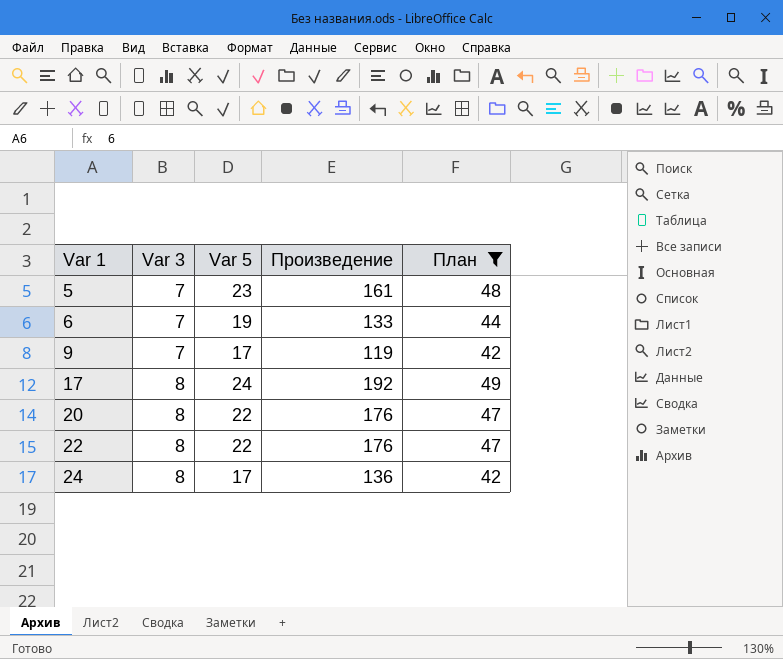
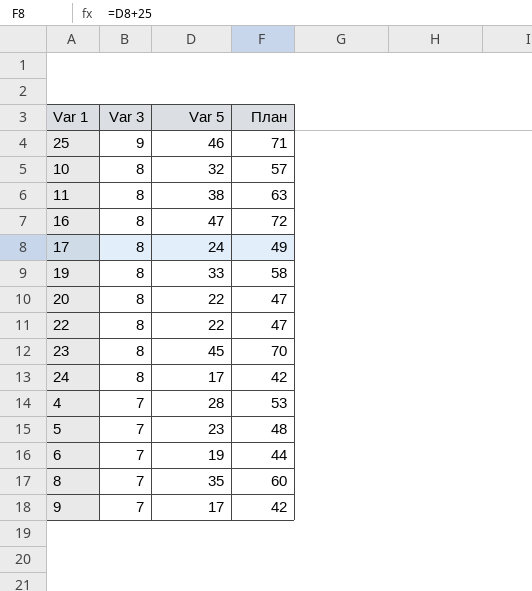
filter: План <= 49 -> none
row order: Var 1 ascending -> Var 3 descending
column Произведение | formula: [Var 3] * [Var 5] -> none

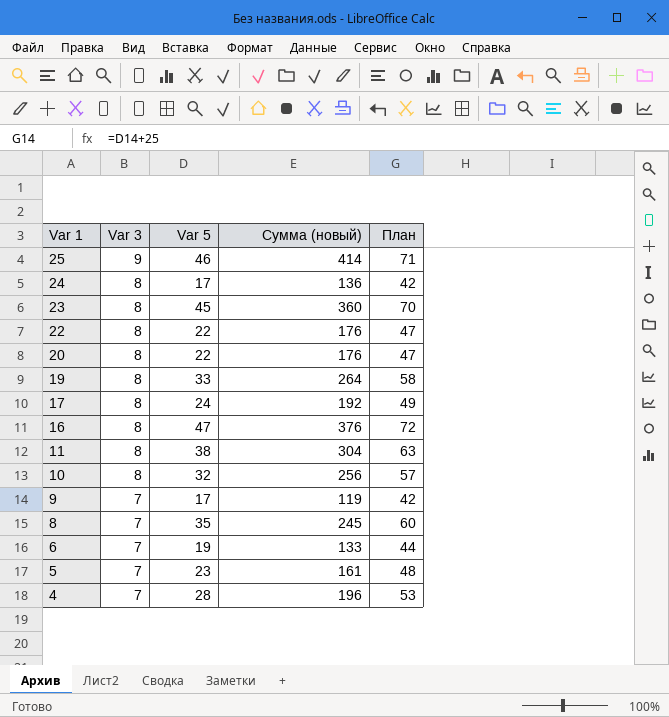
row order: Var 3 descending -> Var 1 descending
column Сумма (новый) | formula: none -> [Var 3] * [Var 5]

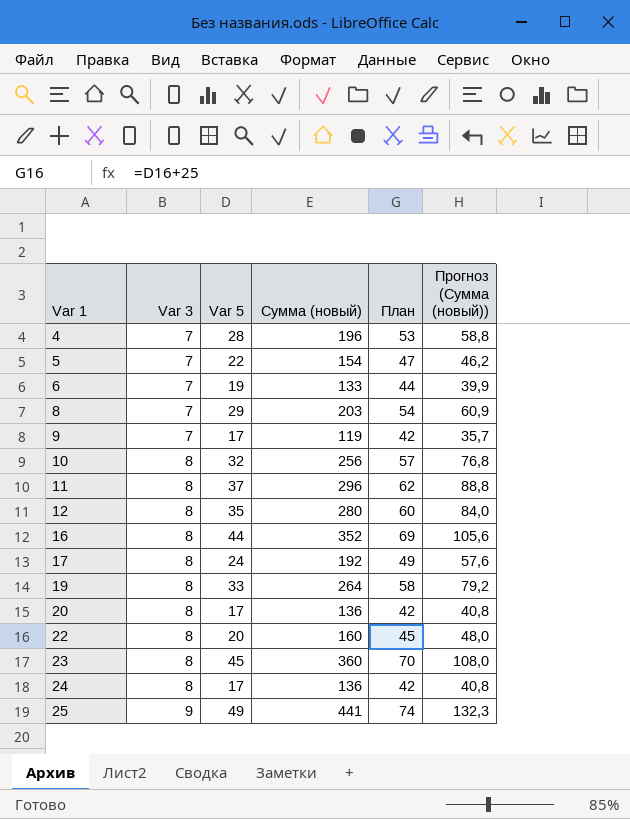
row order: Var 1 descending -> Var 1 ascending
column Прогноз (Сумма (новый)) | formula: none -> [Сумма (новый)] * 0,3
5 | Var 5: 23 -> 22
5 | Сумма (новый): 161 -> 154
5 | План: 48 -> 47
8 | Var 5: 35 -> 29
8 | Сумма (новый): 245 -> 203
8 | План: 60 -> 54
11 | Var 5: 38 -> 37
11 | Сумма (новый): 304 -> 296
11 | План: 63 -> 62
row 12: none -> 8 | 35 | 280 | 60 | 84,0
16 | Var 5: 47 -> 44
16 | Сумма (новый): 376 -> 352
16 | План: 72 -> 69
20 | Var 5: 22 -> 17
20 | Сумма (новый): 176 -> 136
20 | План: 47 -> 42
22 | Var 5: 22 -> 20
22 | Сумма (новый): 176 -> 160
22 | План: 47 -> 45
25 | Var 5: 46 -> 49
25 | Сумма (новый): 414 -> 441
25 | План: 71 -> 74

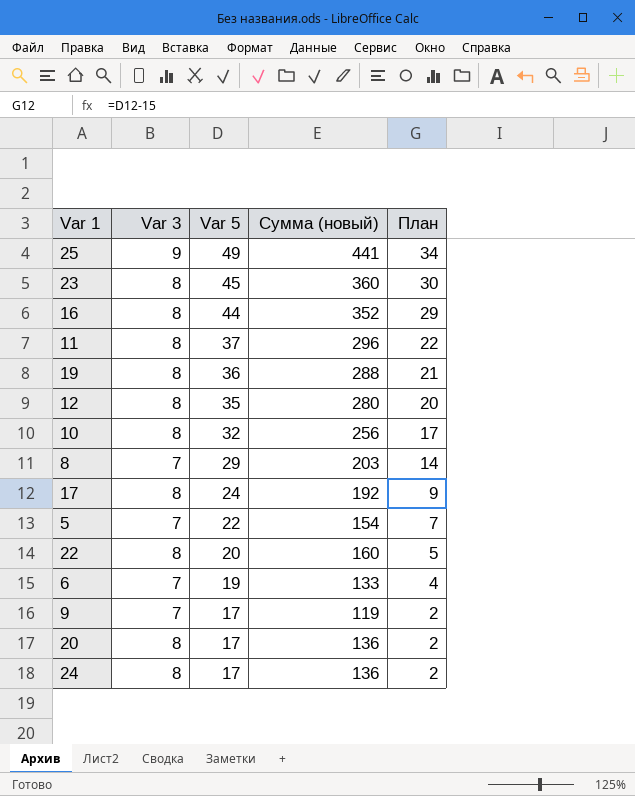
row order: Var 1 ascending -> Var 5 descending
column Прогноз (Сумма (новый)) | formula: [Сумма (новый)] * 0,3 -> none
column План | formula: [Var 5] + 25 -> [Var 5] - 15
row 4: 7 | 28 | 196 | 53 | 58,8 -> none
19 | Var 5: 33 -> 36
19 | Сумма (новый): 264 -> 288

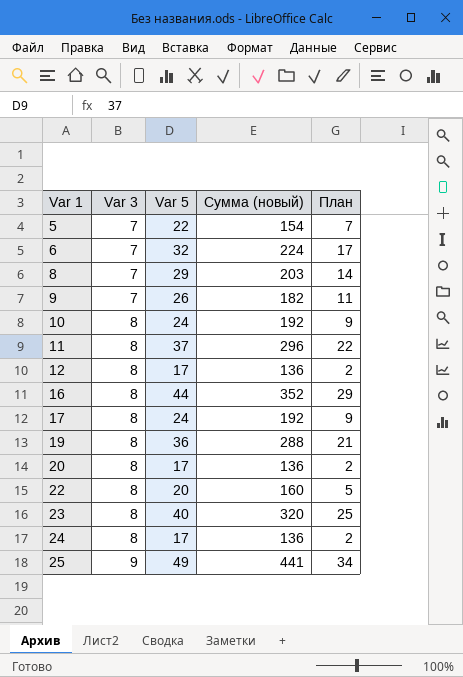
row order: Var 5 descending -> Var 1 ascending
6 | Var 5: 19 -> 32
6 | Сумма (новый): 133 -> 224
6 | План: 4 -> 17
9 | Var 5: 17 -> 26
9 | Сумма (новый): 119 -> 182
9 | План: 2 -> 11
10 | Var 5: 32 -> 24
10 | Сумма (новый): 256 -> 192
10 | План: 17 -> 9
12 | Var 5: 35 -> 17
12 | Сумма (новый): 280 -> 136
12 | План: 20 -> 2
23 | Var 5: 45 -> 40
23 | Сумма (новый): 360 -> 320
23 | План: 30 -> 25

